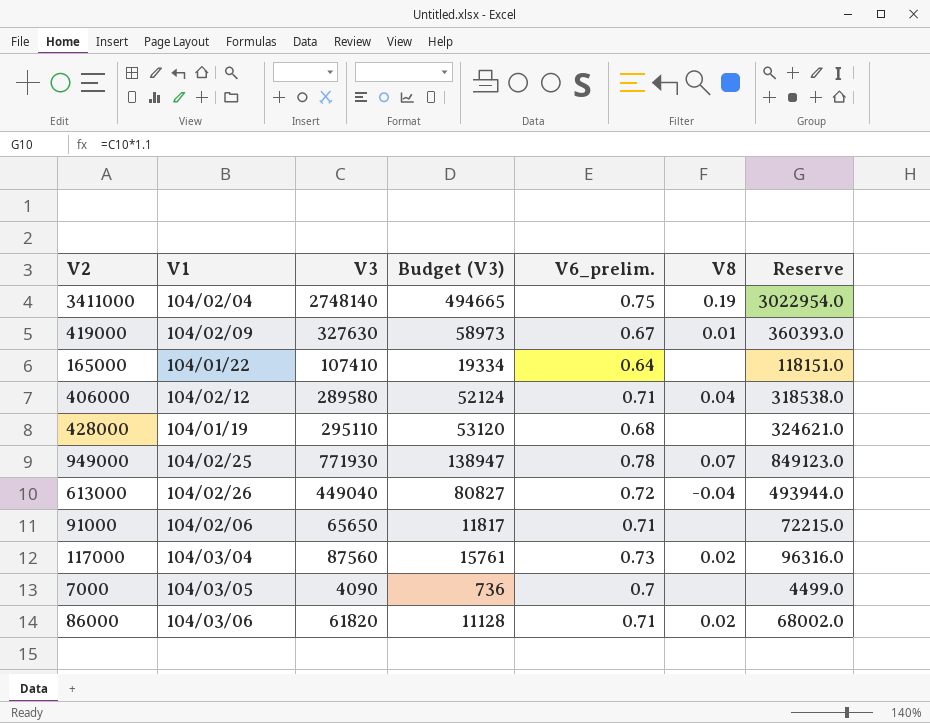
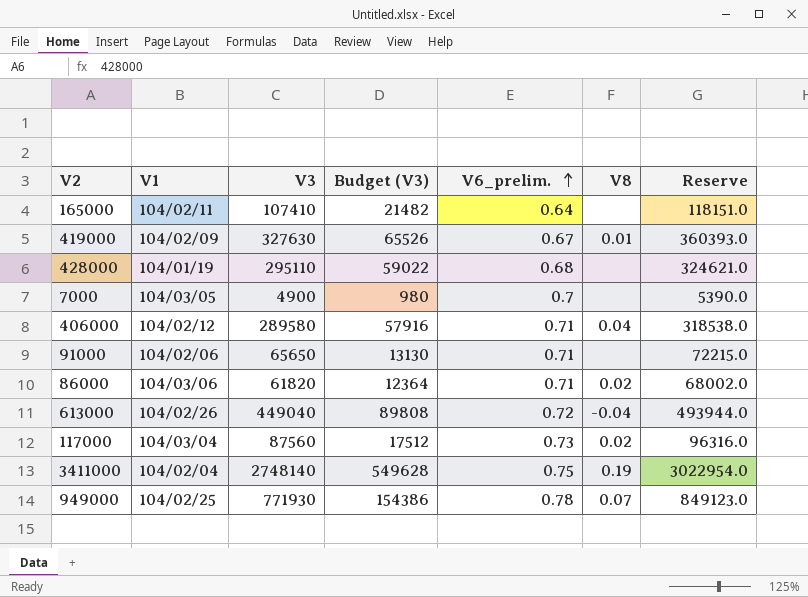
row order: none -> V6_prelim. ascending
column Budget (V3) | formula: [V3] * 0.18 -> [V3] * 0.2
165000 | V1: 104/01/22 -> 104/02/11
7000 | V3: 4090 -> 4900
7000 | Reserve: 4499.0 -> 5390.0

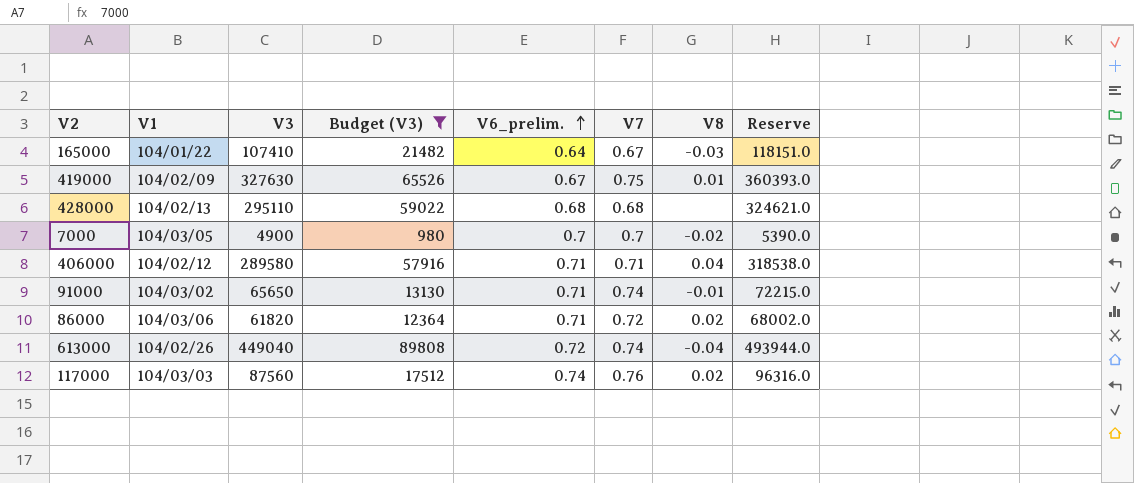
filter: none -> Budget (V3) <= 89808
column V7 | position: none -> 6
165000 | V1: 104/02/11 -> 104/01/22
165000 | V8: none -> -0.03
428000 | V1: 104/01/19 -> 104/02/13
7000 | V8: none -> -0.02
91000 | V1: 104/02/06 -> 104/03/02
91000 | V8: none -> -0.01
117000 | V1: 104/03/04 -> 104/03/03
117000 | V6_prelim.: 0.73 -> 0.74

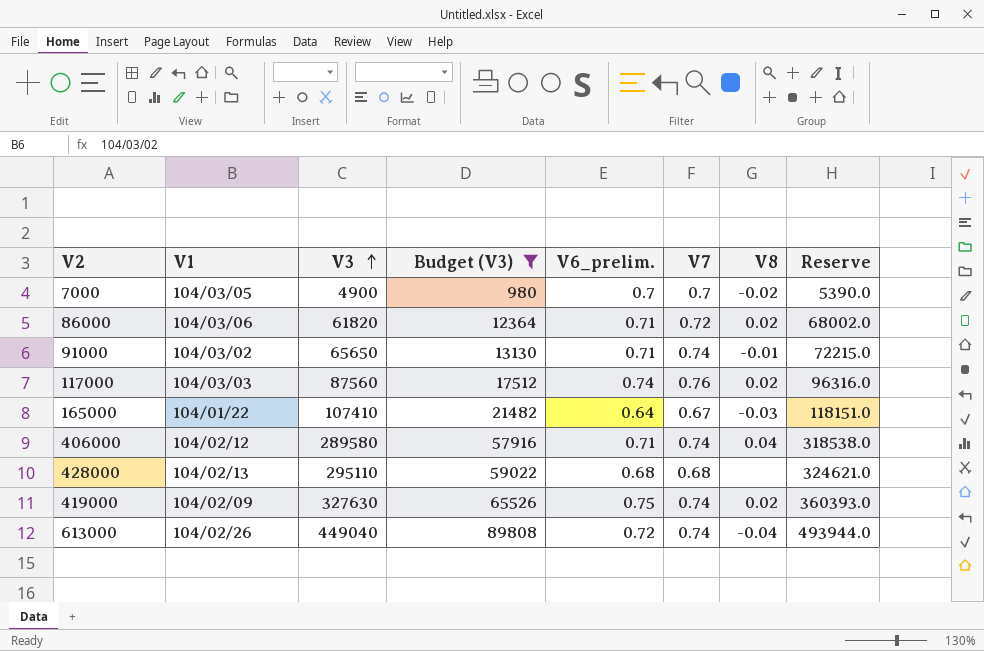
row order: V6_prelim. ascending -> V3 ascending
406000 | V7: 0.71 -> 0.74
419000 | V6_prelim.: 0.67 -> 0.75
419000 | V7: 0.75 -> 0.74
419000 | V8: 0.01 -> 0.02

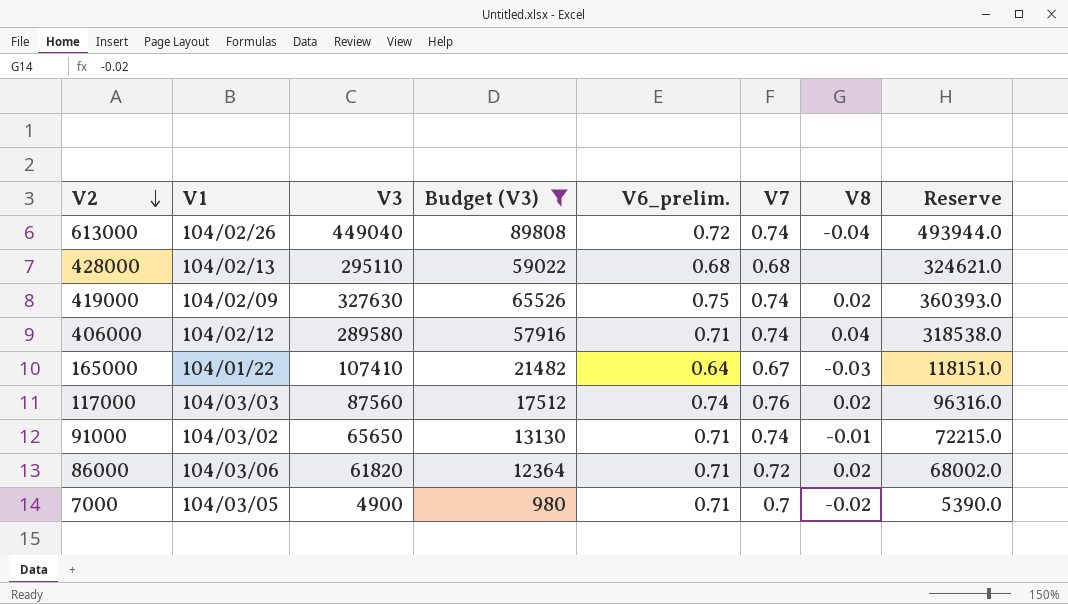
row order: V3 ascending -> V2 descending
7000 | V6_prelim.: 0.7 -> 0.71

